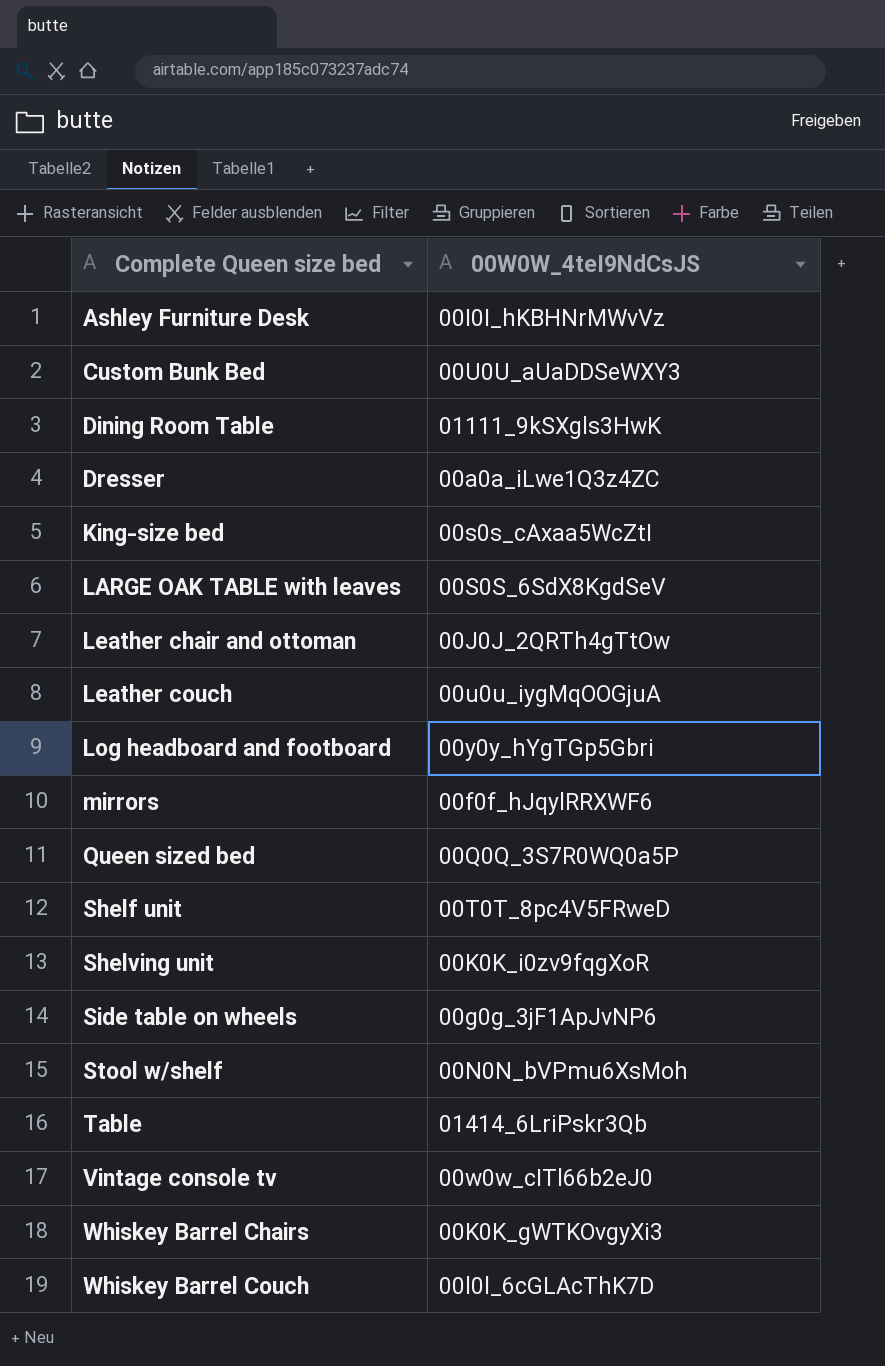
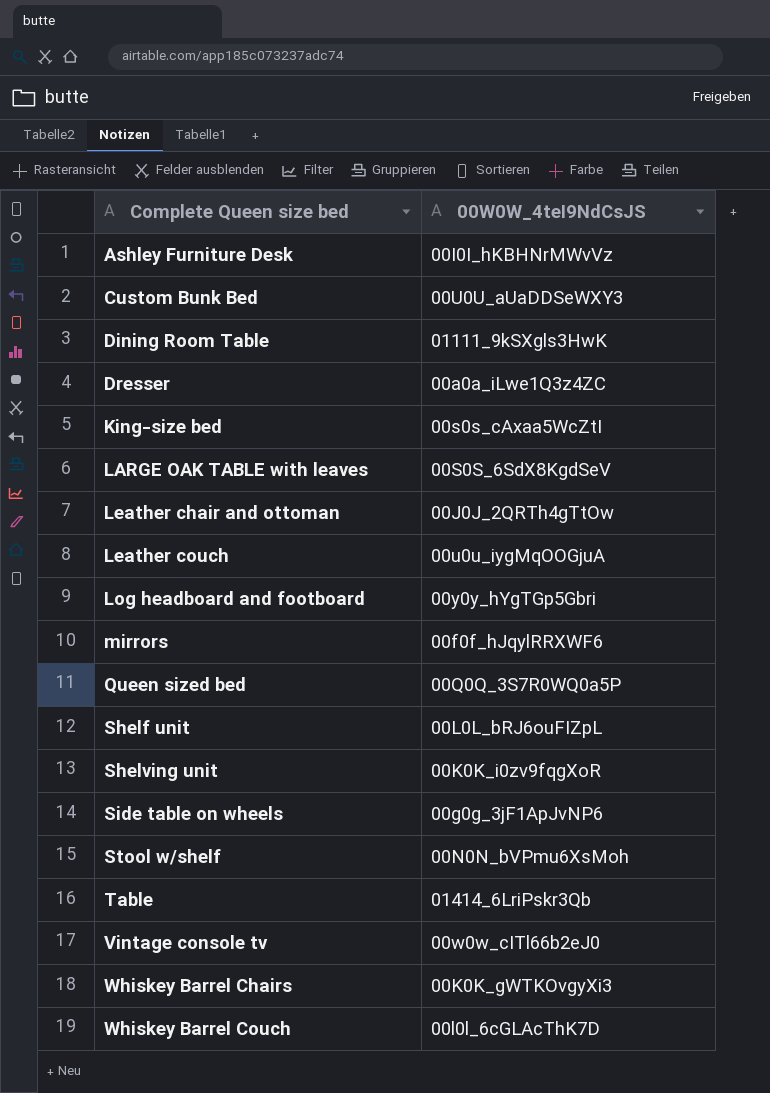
Shelf unit | 00W0W_4teI9NdCsJS: 00T0T_8pc4V5FRweD -> 00L0L_bRJ6ouFIZpL

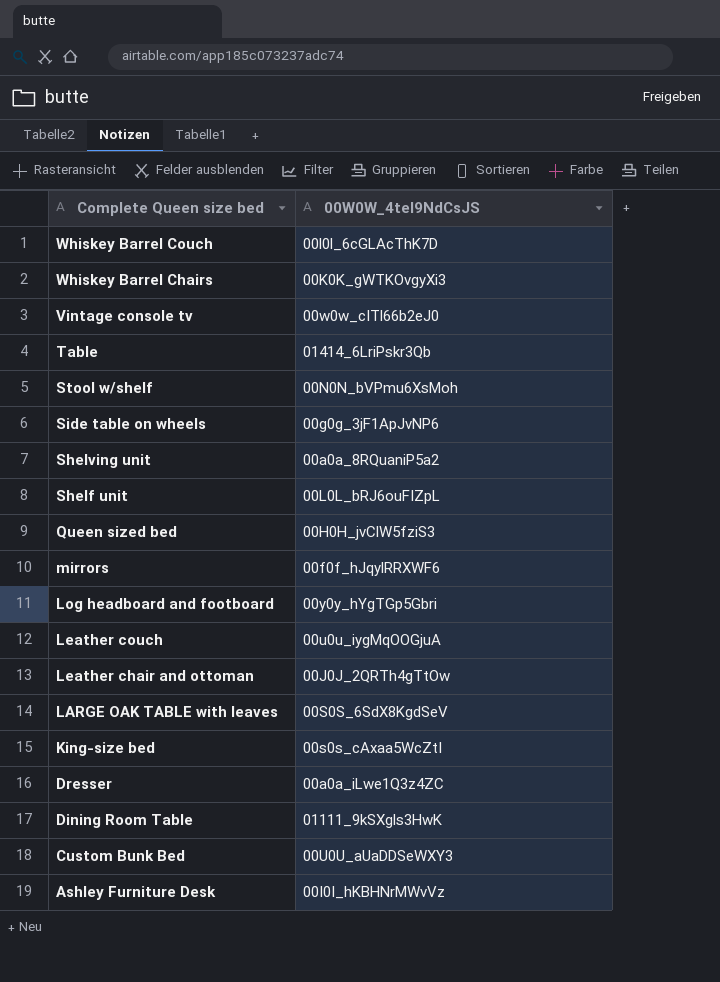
row order: Complete Queen size bed ascending -> Complete Queen size bed descending
Shelving unit | 00W0W_4teI9NdCsJS: 00K0K_i0zv9fqgXoR -> 00a0a_8RQuaniP5a2
Queen sized bed | 00W0W_4teI9NdCsJS: 00Q0Q_3S7R0WQ0a5P -> 00H0H_jvClW5fziS3

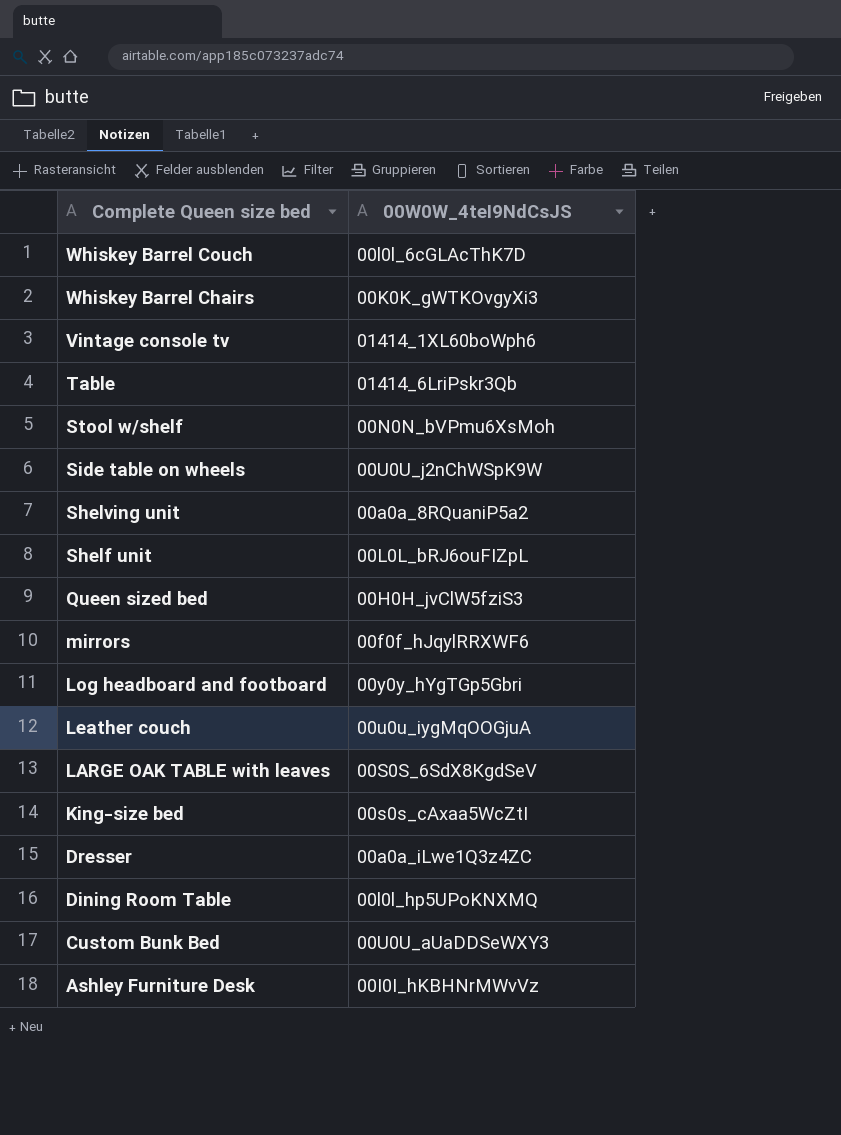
row Leather chair and ottoman: 00J0J_2QRTh4gTtOw -> none
Vintage console tv | 00W0W_4teI9NdCsJS: 00w0w_cITl66b2eJ0 -> 01414_1XL60boWph6
Side table on wheels | 00W0W_4teI9NdCsJS: 00g0g_3jF1ApJvNP6 -> 00U0U_j2nChWSpK9W
Dining Room Table | 00W0W_4teI9NdCsJS: 01111_9kSXgls3HwK -> 00l0l_hp5UPoKNXMQ

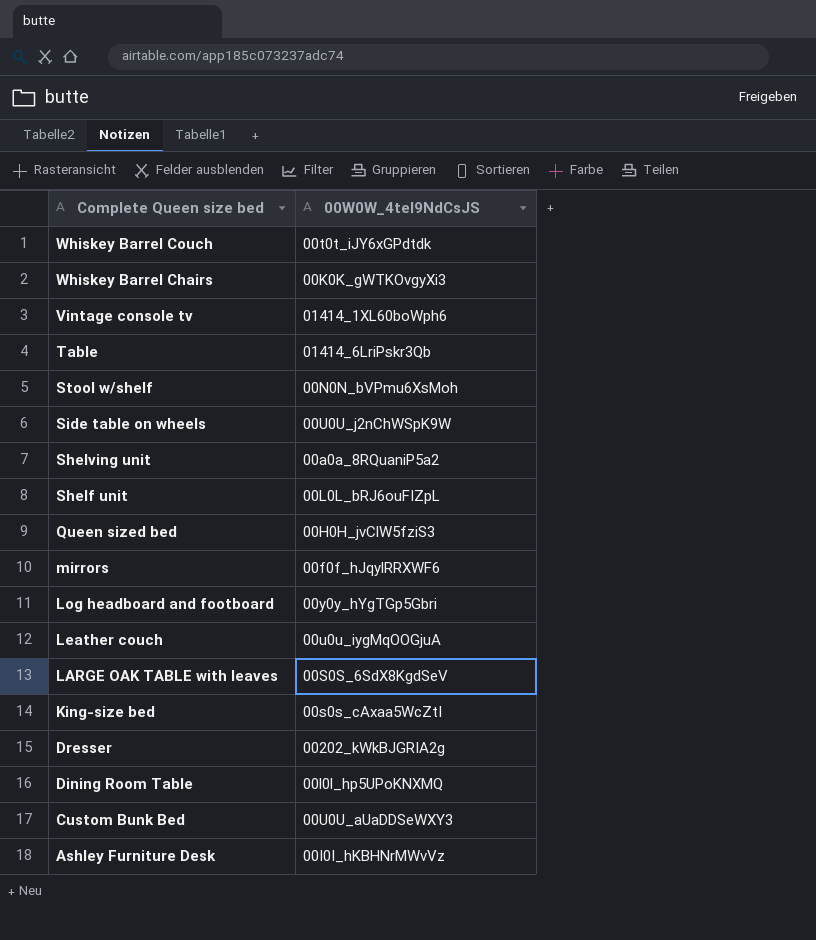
Whiskey Barrel Couch | 00W0W_4teI9NdCsJS: 00l0l_6cGLAcThK7D -> 00t0t_iJY6xGPdtdk
Dresser | 00W0W_4teI9NdCsJS: 00a0a_iLwe1Q3z4ZC -> 00202_kWkBJGRIA2g

